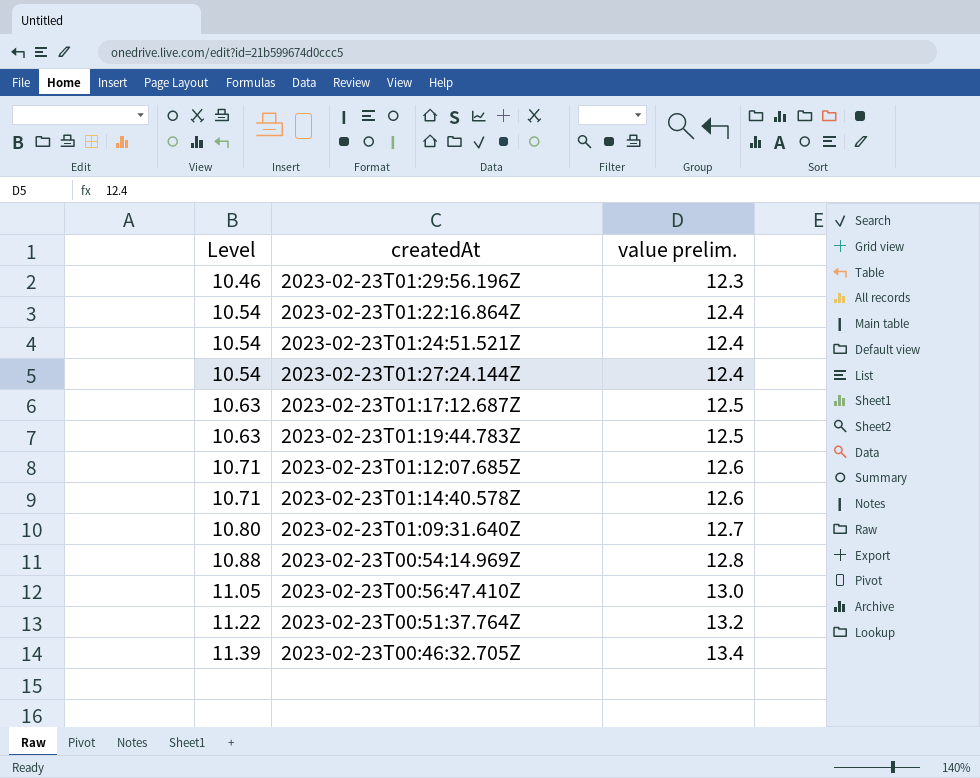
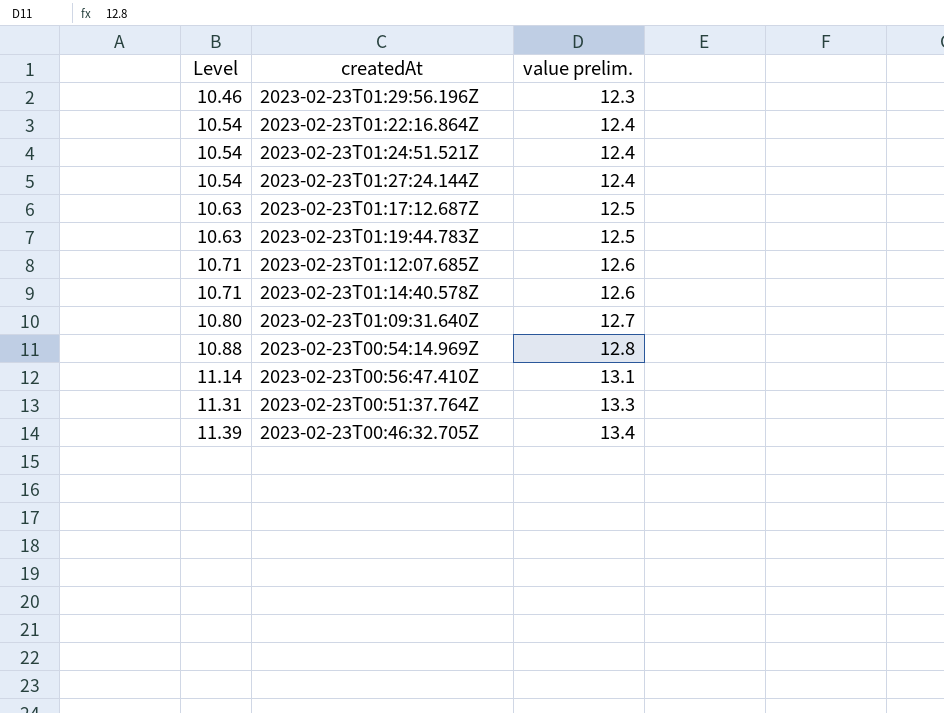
2023-02-23T00:56:47.410Z | Level: 11.05 -> 11.14
2023-02-23T00:56:47.410Z | value prelim.: 13.0 -> 13.1
2023-02-23T00:51:37.764Z | Level: 11.22 -> 11.31
2023-02-23T00:51:37.764Z | value prelim.: 13.2 -> 13.3

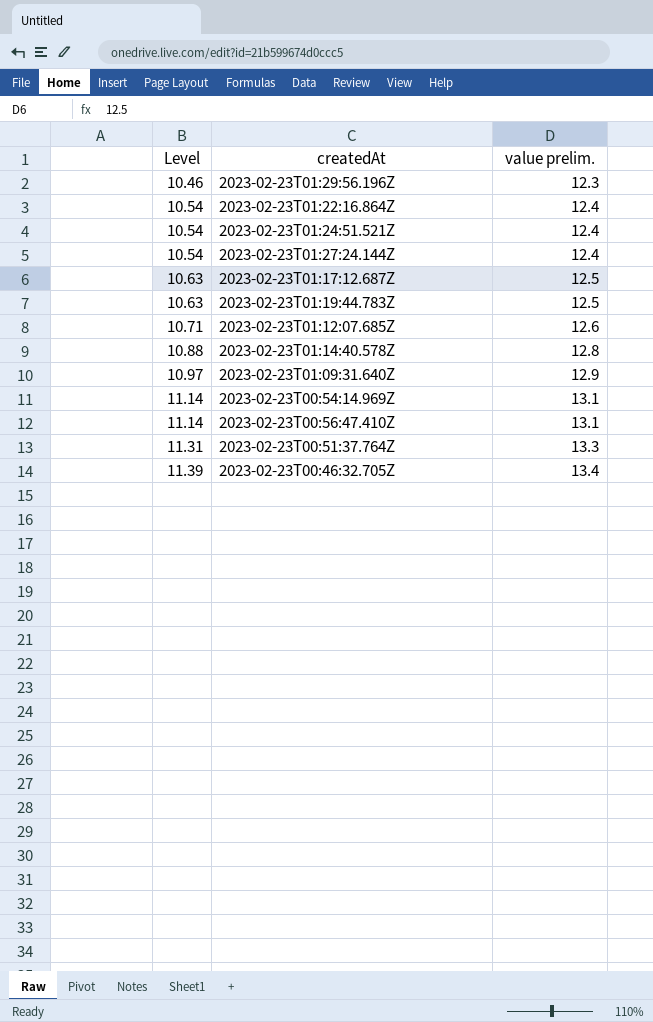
2023-02-23T01:14:40.578Z | Level: 10.71 -> 10.88
2023-02-23T01:14:40.578Z | value prelim.: 12.6 -> 12.8
2023-02-23T01:09:31.640Z | Level: 10.80 -> 10.97
2023-02-23T01:09:31.640Z | value prelim.: 12.7 -> 12.9
2023-02-23T00:54:14.969Z | Level: 10.88 -> 11.14
2023-02-23T00:54:14.969Z | value prelim.: 12.8 -> 13.1

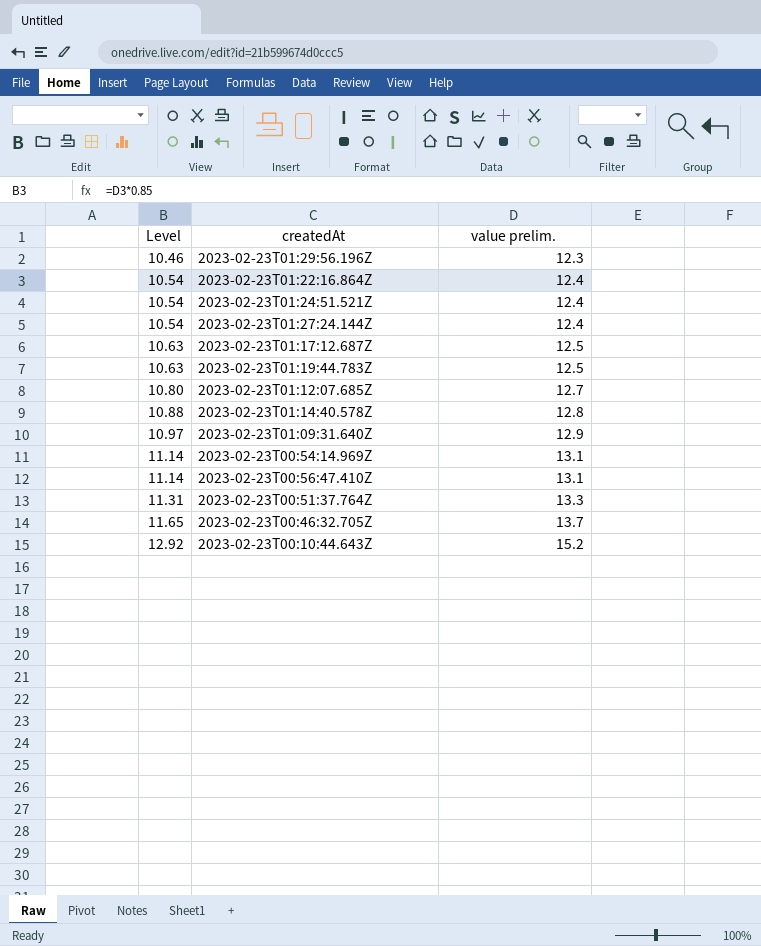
2023-02-23T01:12:07.685Z | Level: 10.71 -> 10.80
2023-02-23T01:12:07.685Z | value prelim.: 12.6 -> 12.7
2023-02-23T00:46:32.705Z | Level: 11.39 -> 11.65
2023-02-23T00:46:32.705Z | value prelim.: 13.4 -> 13.7
row 2023-02-23T00:10:44.643Z: none -> 12.92 | 15.2

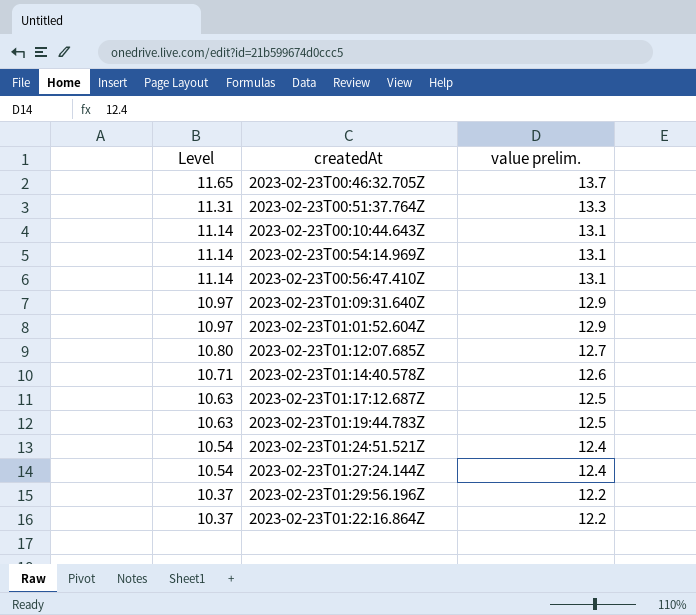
row order: Level ascending -> Level descending
2023-02-23T00:10:44.643Z | Level: 12.92 -> 11.14
2023-02-23T00:10:44.643Z | value prelim.: 15.2 -> 13.1
row 2023-02-23T01:01:52.604Z: none -> 10.97 | 12.9
2023-02-23T01:14:40.578Z | Level: 10.88 -> 10.71
2023-02-23T01:14:40.578Z | value prelim.: 12.8 -> 12.6
2023-02-23T01:29:56.196Z | Level: 10.46 -> 10.37
2023-02-23T01:29:56.196Z | value prelim.: 12.3 -> 12.2
2023-02-23T01:22:16.864Z | Level: 10.54 -> 10.37
2023-02-23T01:22:16.864Z | value prelim.: 12.4 -> 12.2

